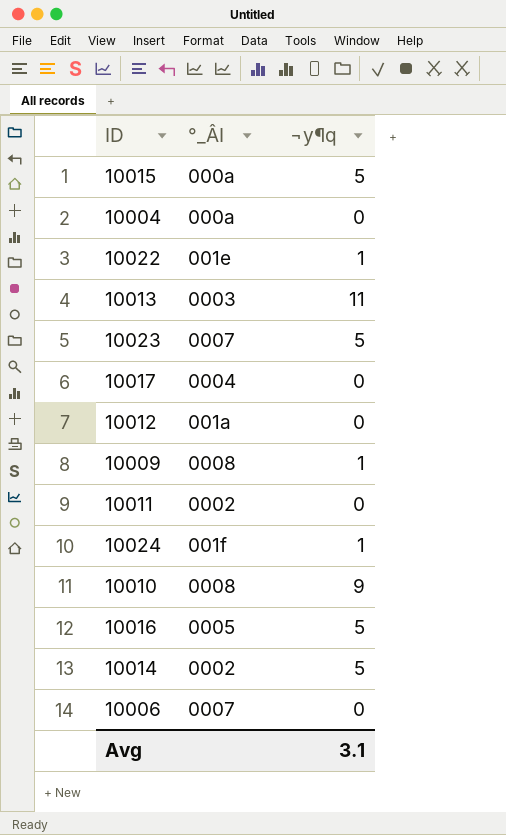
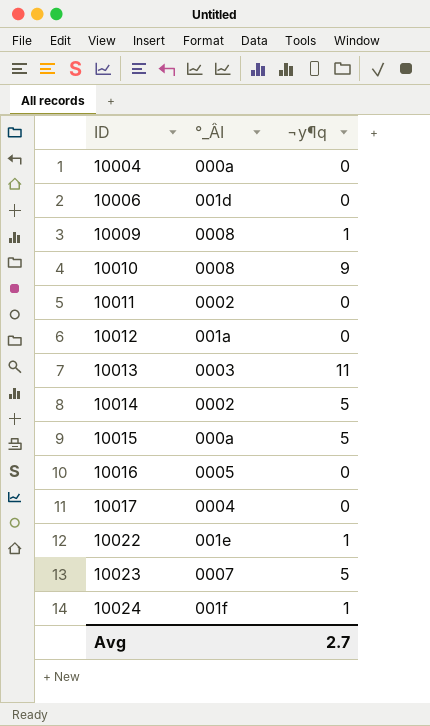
row order: none -> ID ascending
10006 | °_ÂI: 0007 -> 001d
10016 | ¬y¶q: 5 -> 0
Avg | ¬y¶q: 3.1 -> 2.7

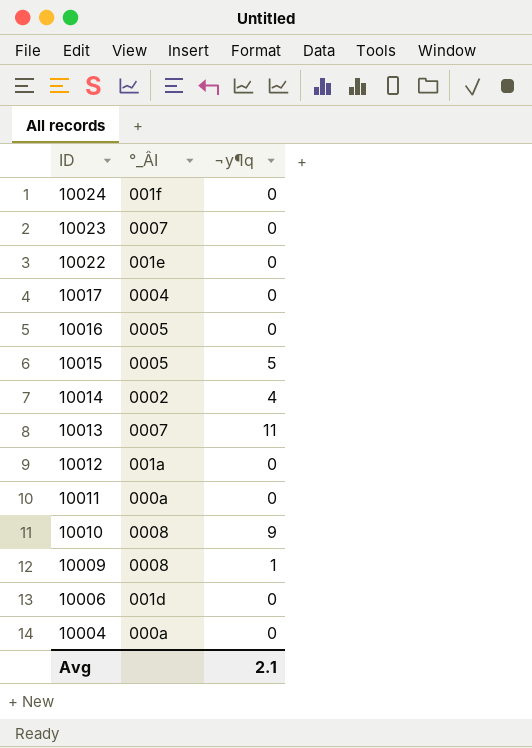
row order: ID ascending -> ID descending
10024 | ¬y¶q: 1 -> 0
10023 | ¬y¶q: 5 -> 0
10022 | ¬y¶q: 1 -> 0
10015 | °_ÂI: 000a -> 0005
10014 | ¬y¶q: 5 -> 4
10013 | °_ÂI: 0003 -> 0007
10011 | °_ÂI: 0002 -> 000a
Avg | ¬y¶q: 2.7 -> 2.1

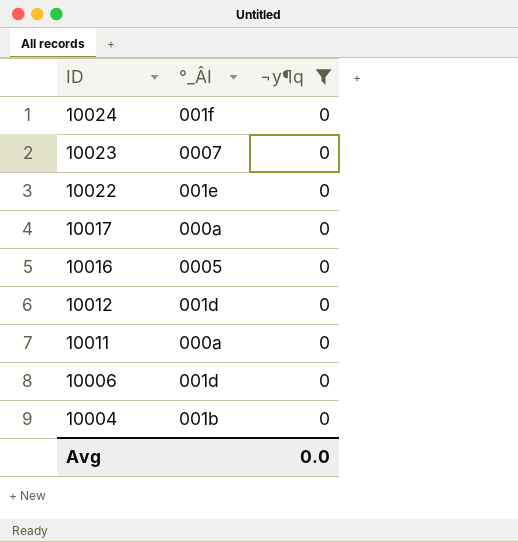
filter: none -> ¬y¶q = 0
10017 | °_ÂI: 0004 -> 000a
10012 | °_ÂI: 001a -> 001d
10004 | °_ÂI: 000a -> 001b
Avg | ¬y¶q: 2.1 -> 0.0

